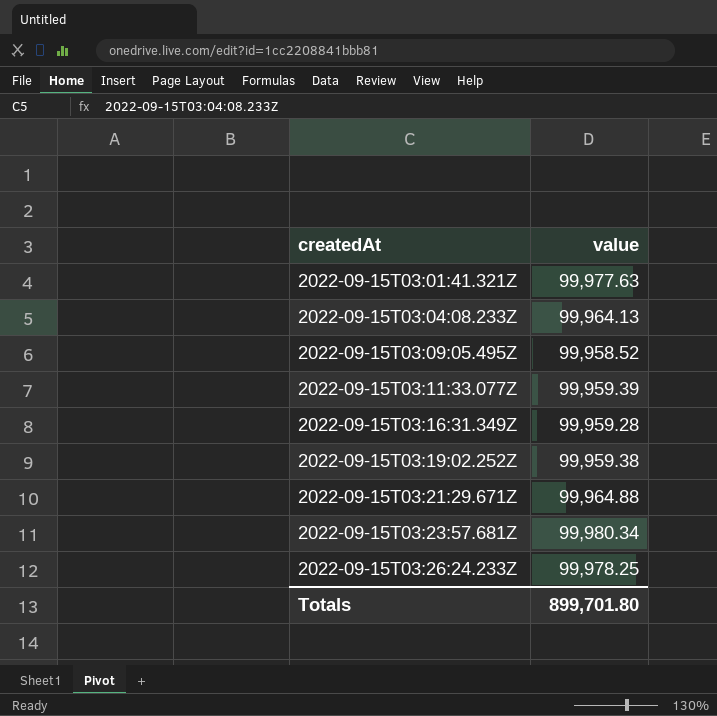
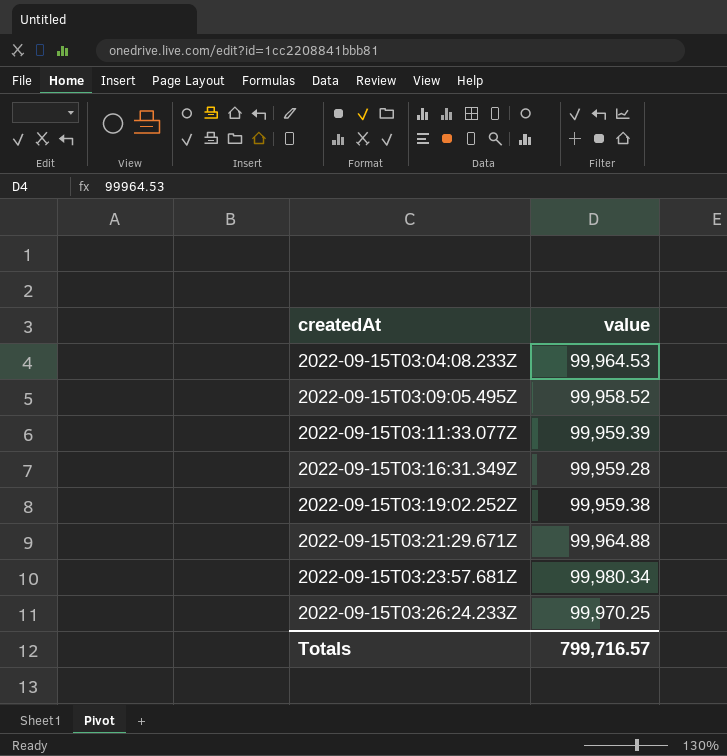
row 2022-09-15T03:01:41.321Z: 99,977.63 -> none
2022-09-15T03:04:08.233Z | value: 99,964.13 -> 99,964.53
2022-09-15T03:26:24.233Z | value: 99,978.25 -> 99,970.25
Totals | value: 899,701.80 -> 799,716.57

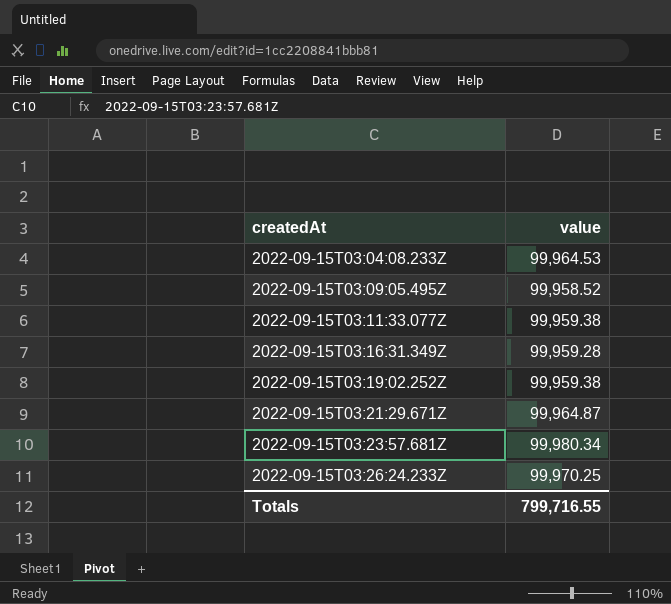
2022-09-15T03:11:33.077Z | value: 99,959.39 -> 99,959.38
2022-09-15T03:21:29.671Z | value: 99,964.88 -> 99,964.87
Totals | value: 799,716.57 -> 799,716.55

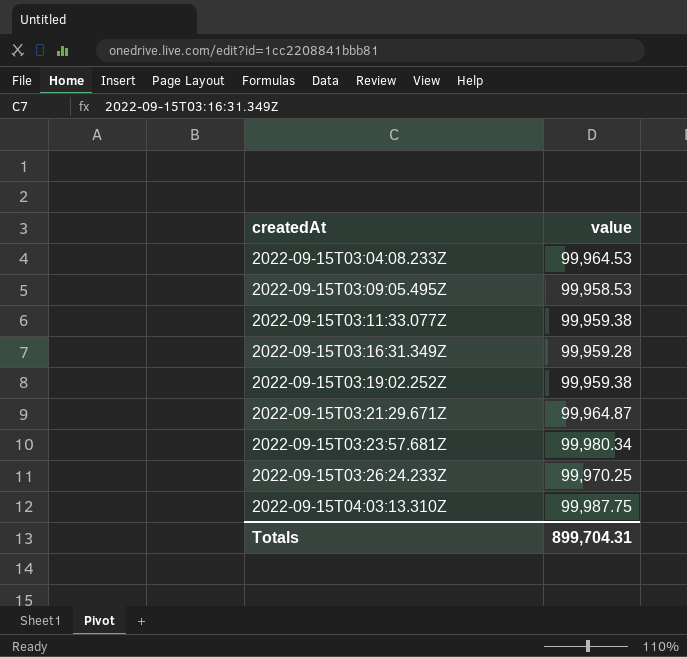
2022-09-15T03:09:05.495Z | value: 99,958.52 -> 99,958.53
row 2022-09-15T04:03:13.310Z: none -> 99,987.75
Totals | value: 799,716.55 -> 899,704.31

